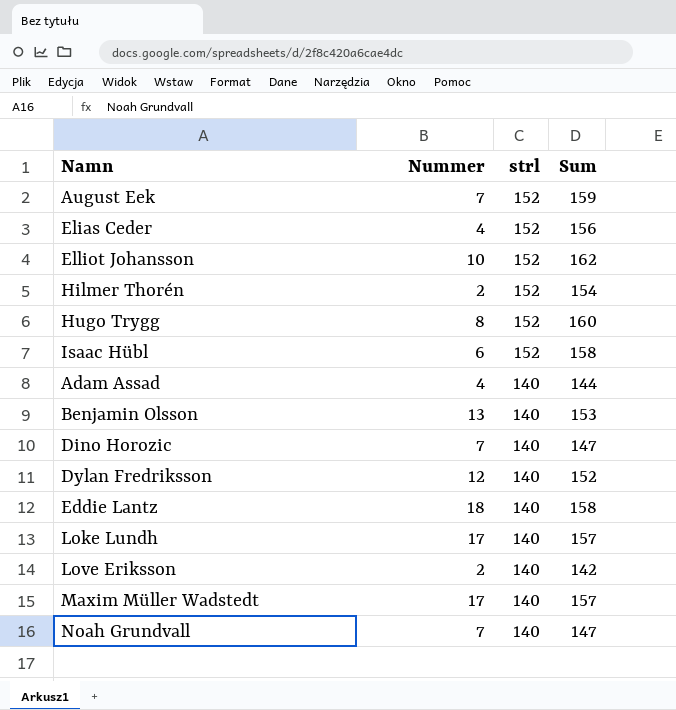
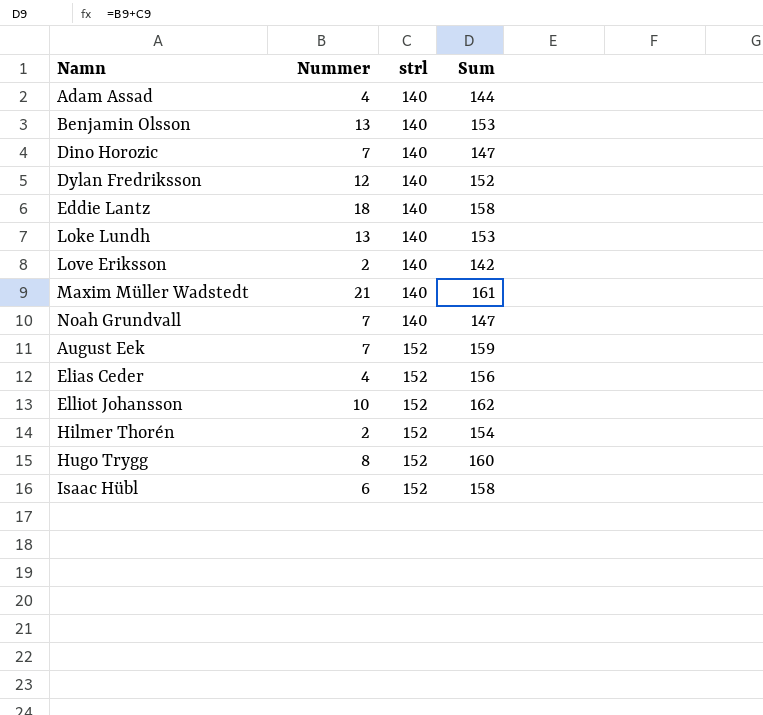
row order: strl descending -> strl ascending
Loke Lundh | Nummer: 17 -> 13
Loke Lundh | Sum: 157 -> 153
Maxim Müller Wadstedt | Nummer: 17 -> 21
Maxim Müller Wadstedt | Sum: 157 -> 161

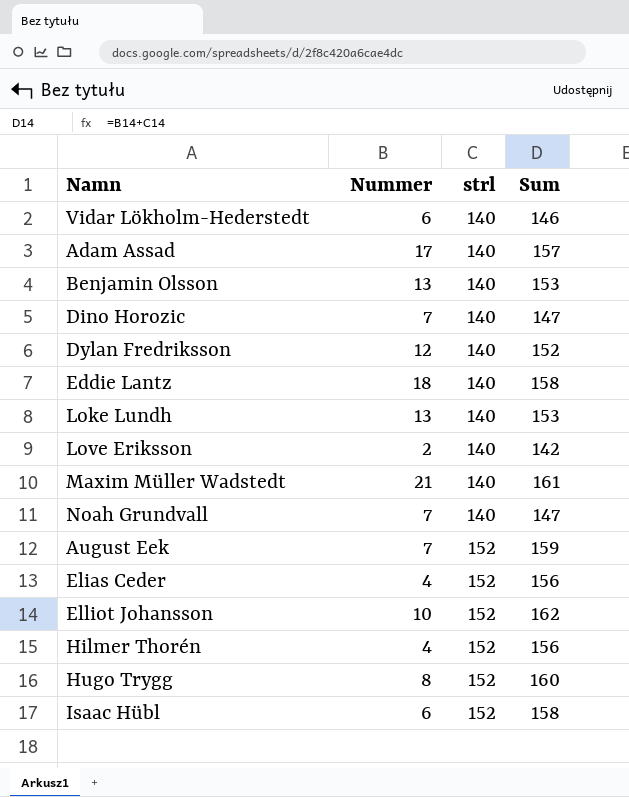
row Vidar Lökholm-Hederstedt: none -> 6 | 140 | 146
Adam Assad | Nummer: 4 -> 17
Adam Assad | Sum: 144 -> 157
Hilmer Thorén | Nummer: 2 -> 4
Hilmer Thorén | Sum: 154 -> 156

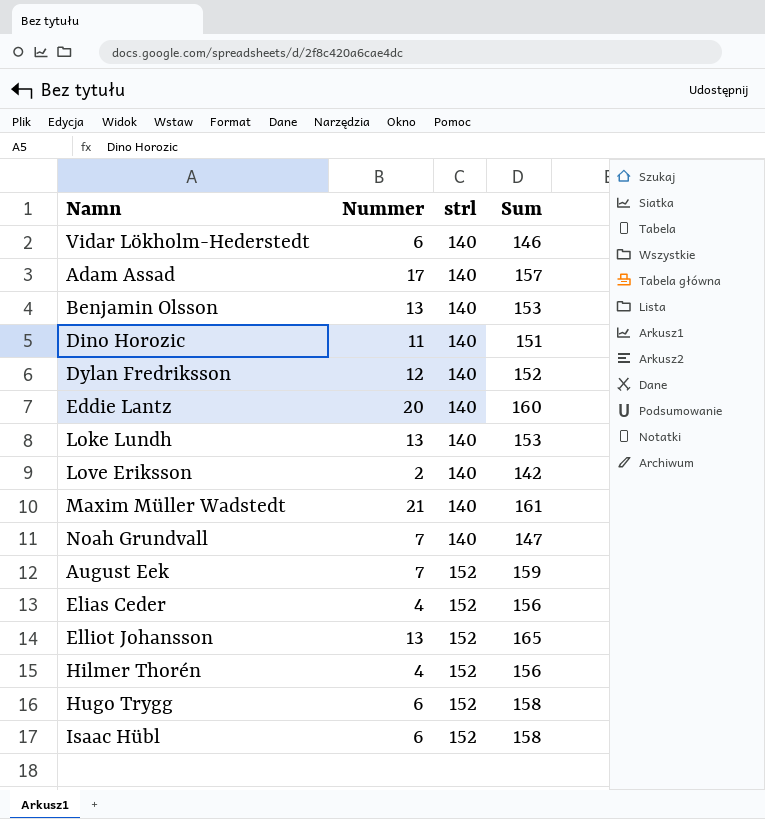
Dino Horozic | Nummer: 7 -> 11
Dino Horozic | Sum: 147 -> 151
Eddie Lantz | Nummer: 18 -> 20
Eddie Lantz | Sum: 158 -> 160
Elliot Johansson | Nummer: 10 -> 13
Elliot Johansson | Sum: 162 -> 165
Hugo Trygg | Nummer: 8 -> 6
Hugo Trygg | Sum: 160 -> 158

